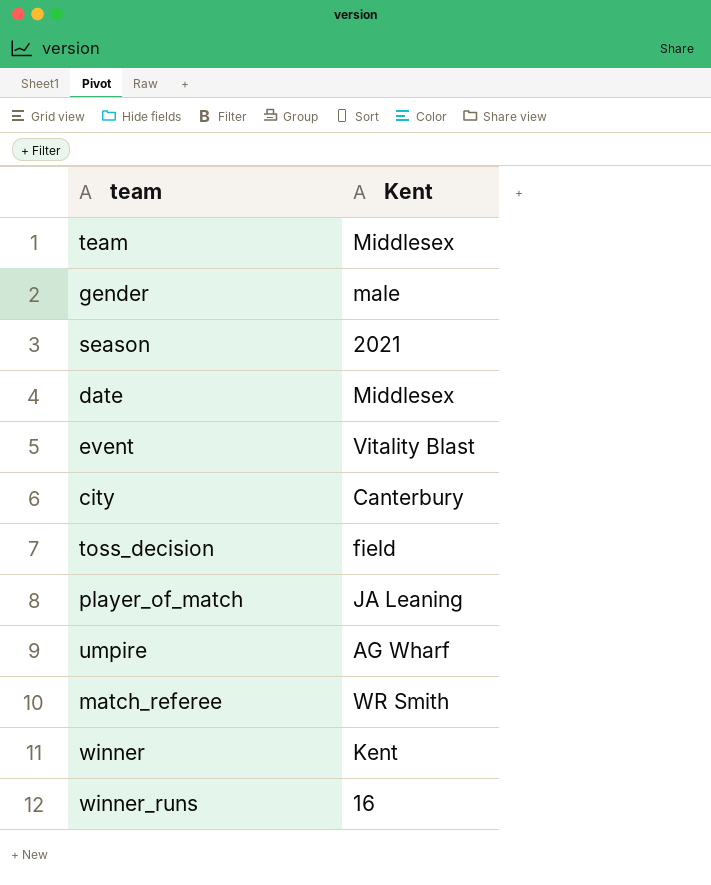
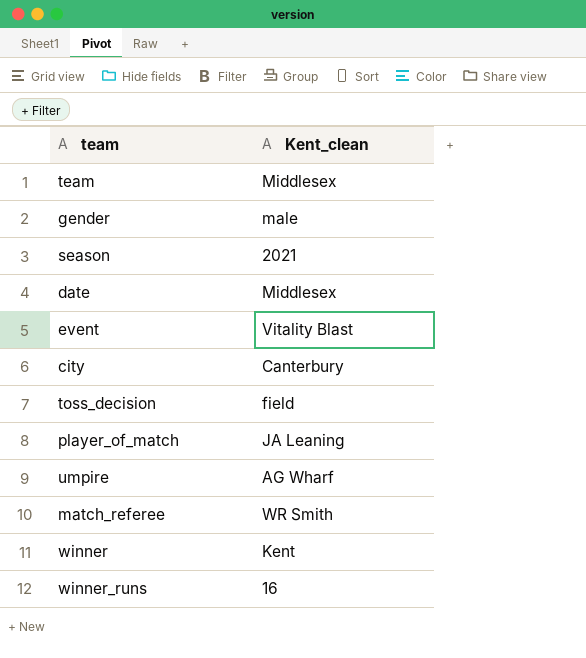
column name: Kent -> Kent_clean

